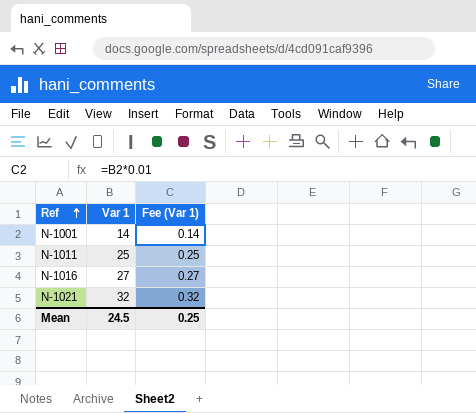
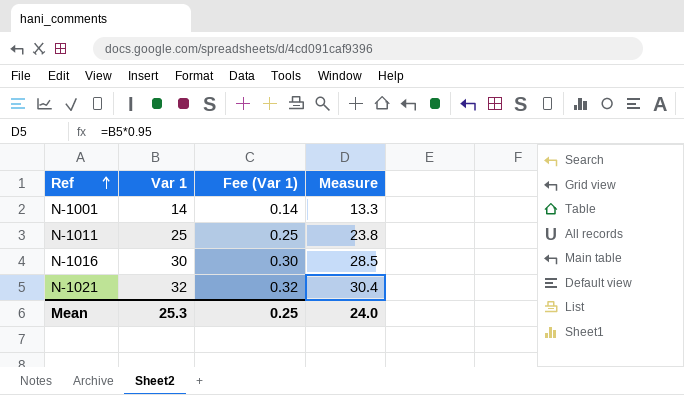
column Measure | formula: none -> [Var 1] * 0.95
N-1016 | Var 1: 27 -> 30
N-1016 | Fee (Var 1): 0.27 -> 0.30
Mean | Var 1: 24.5 -> 25.3

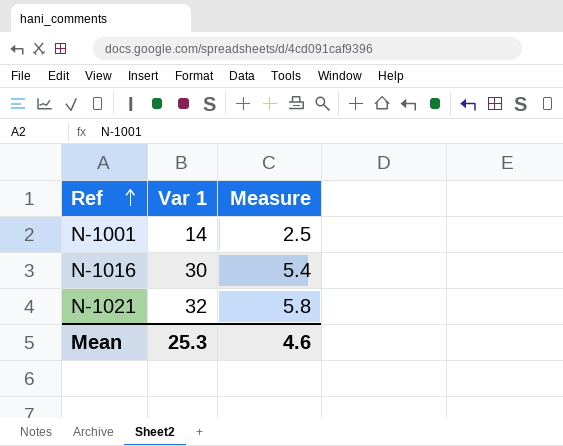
column Fee (Var 1) | formula: [Var 1] * 0.01 -> none
column Measure | formula: [Var 1] * 0.95 -> [Var 1] * 0.18
row N-1011: 25 | 0.25 | 23.8 -> none
Mean | Measure: 24.0 -> 4.6

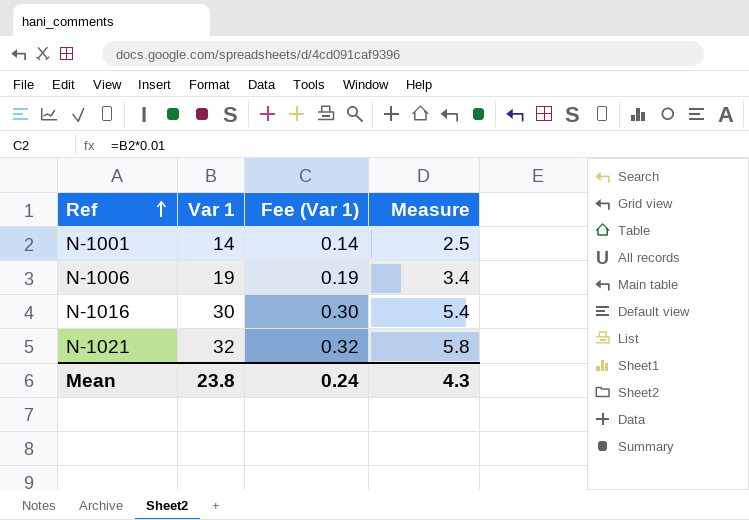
column Fee (Var 1) | formula: none -> [Var 1] * 0.01
row N-1006: none -> 19 | 0.19 | 3.4
Mean | Var 1: 25.3 -> 23.8
Mean | Measure: 4.6 -> 4.3

